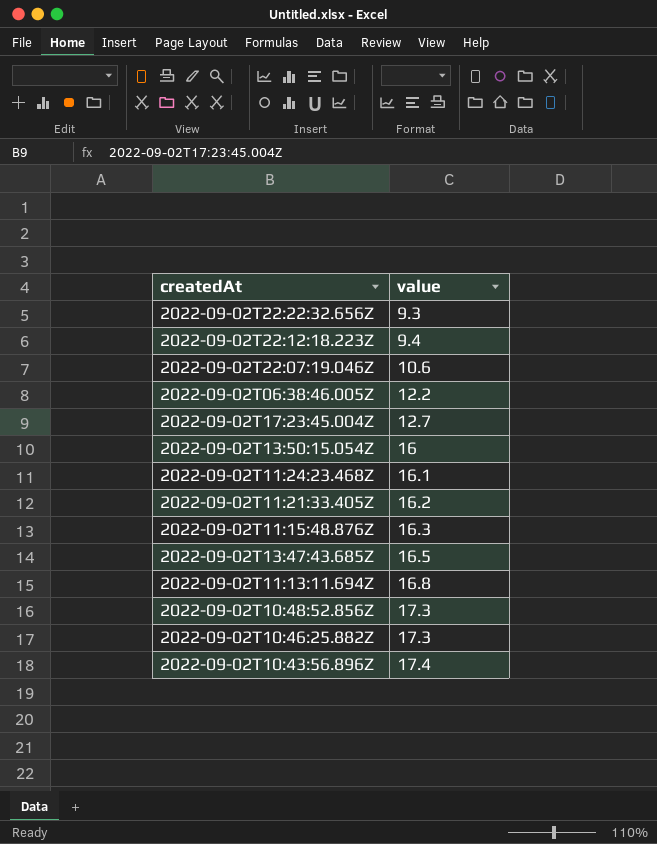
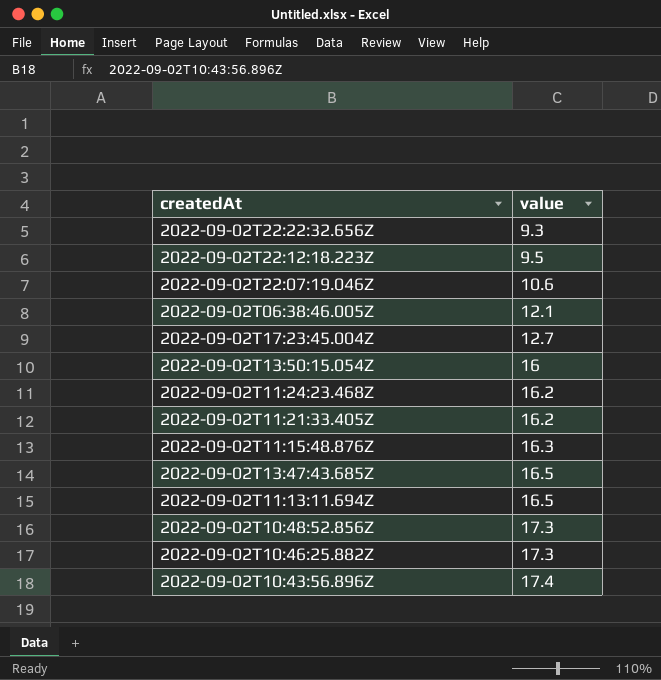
2022-09-02T22:12:18.223Z | value: 9.4 -> 9.5
2022-09-02T06:38:46.005Z | value: 12.2 -> 12.1
2022-09-02T11:24:23.468Z | value: 16.1 -> 16.2
2022-09-02T11:13:11.694Z | value: 16.8 -> 16.5

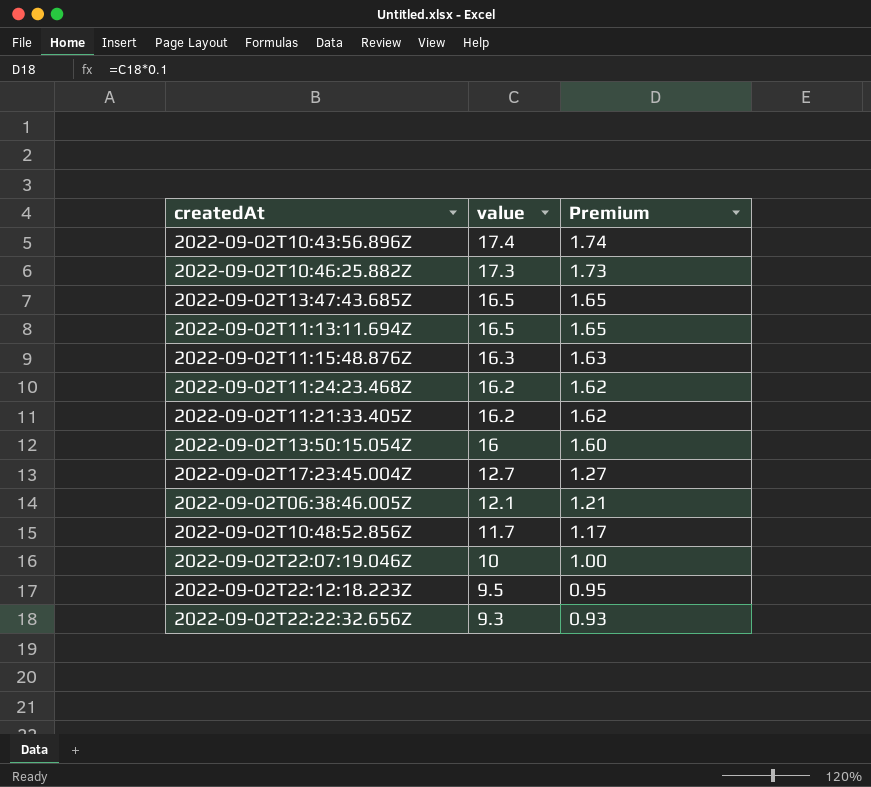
row order: value ascending -> value descending
column Premium | formula: none -> [value] * 0.1
2022-09-02T10:48:52.856Z | value: 17.3 -> 11.7
2022-09-02T22:07:19.046Z | value: 10.6 -> 10

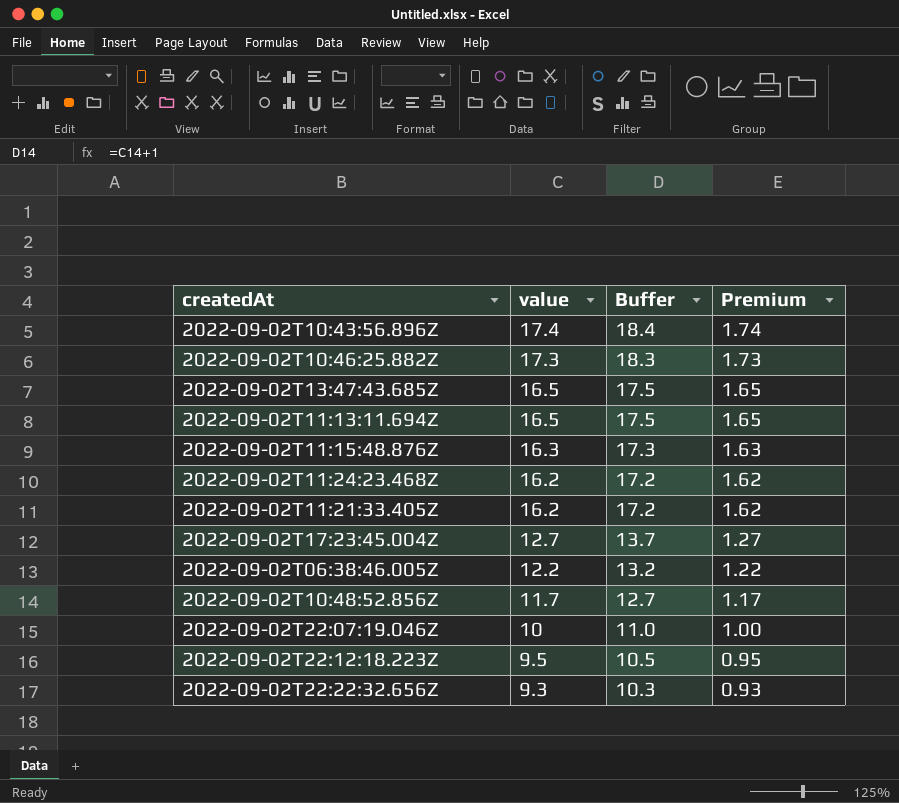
column Buffer | formula: none -> [value] + 1
row 2022-09-02T13:50:15.054Z: 16 | 1.60 -> none
2022-09-02T06:38:46.005Z | value: 12.1 -> 12.2
2022-09-02T06:38:46.005Z | Premium: 1.21 -> 1.22

